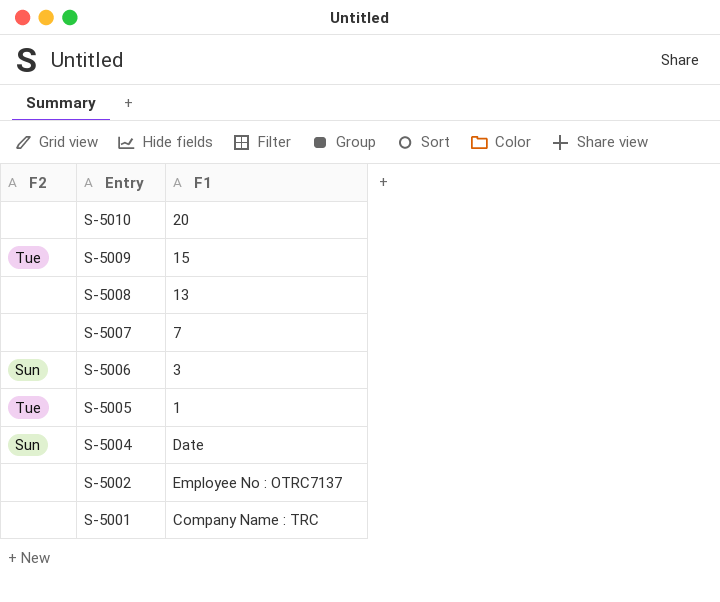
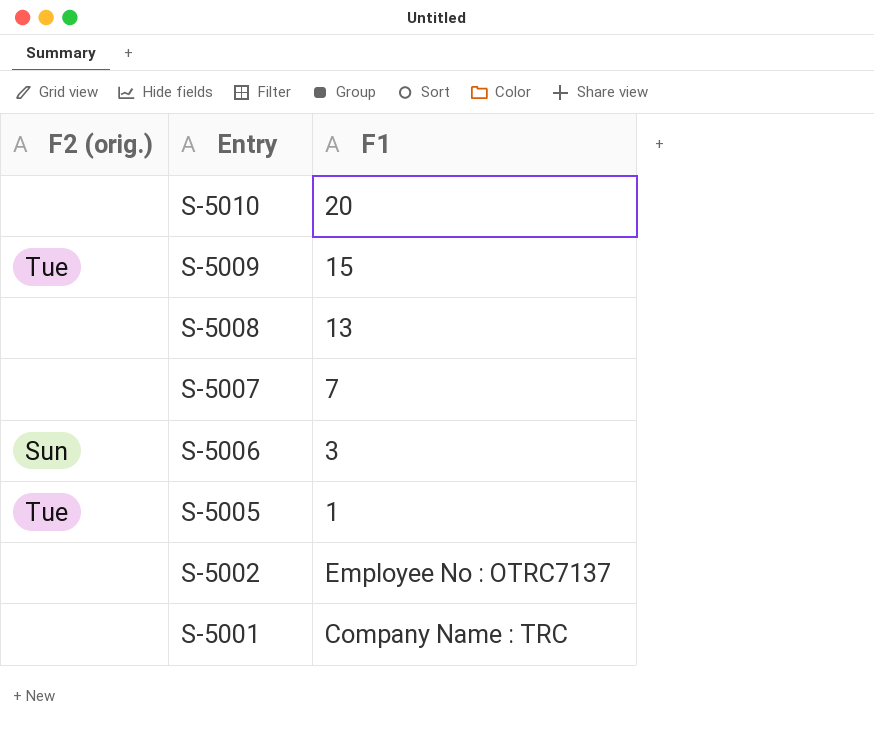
column name: F2 -> F2 (orig.)
row S-5004: Sun | Date -> none

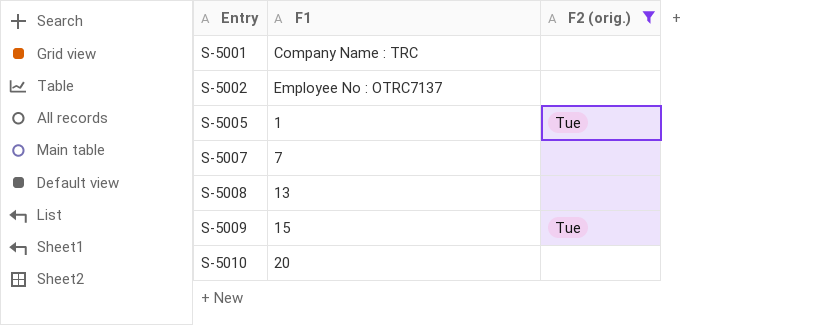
filter: none -> F2 (orig.) != Sun
row order: Entry descending -> Entry ascending
column F2 (orig.) | position: 1 -> 3

